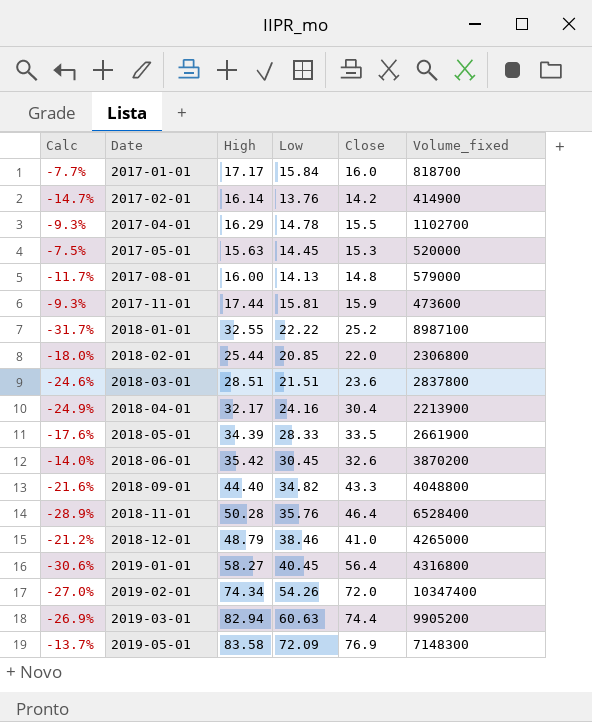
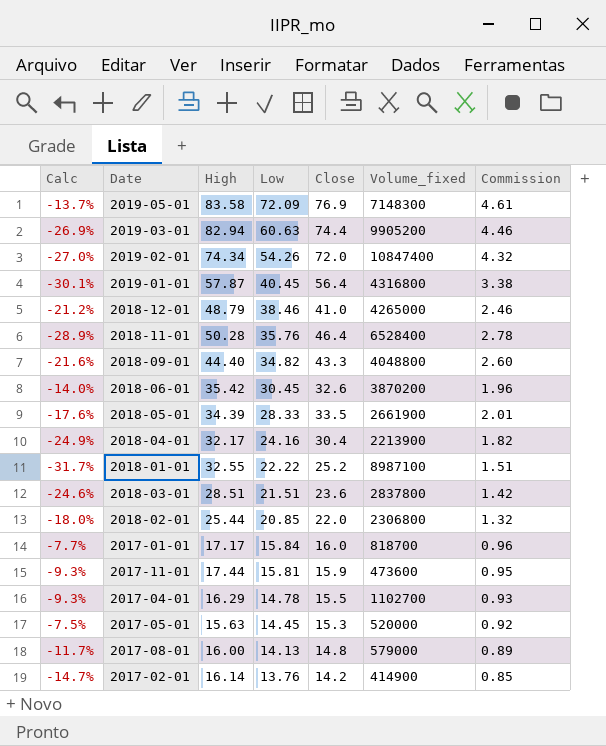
row order: Date ascending -> Low descending
column Commission | formula: none -> [Close] * 0.06
2019-02-01 | Volume_fixed: 10347400 -> 10847400
2019-01-01 | Calc: -30.6% -> -30.1%
2019-01-01 | High: 58.27 -> 57.87

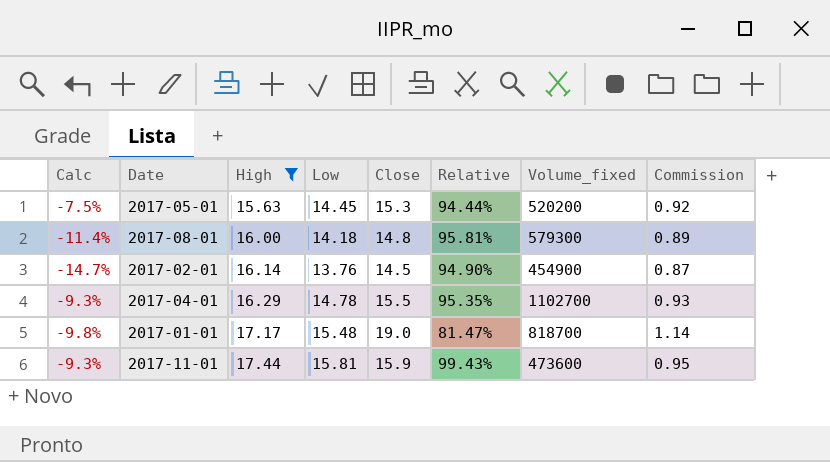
filter: none -> High <= 17.44
row order: Low descending -> High ascending
column Relative | formula: none -> [Low] / [Close]
2017-05-01 | Volume_fixed: 520000 -> 520200
2017-08-01 | Calc: -11.7% -> -11.4%
2017-08-01 | Low: 14.13 -> 14.18
2017-08-01 | Volume_fixed: 579000 -> 579300
2017-02-01 | Close: 14.2 -> 14.5
2017-02-01 | Volume_fixed: 414900 -> 454900
2017-02-01 | Commission: 0.85 -> 0.87
2017-01-01 | Calc: -7.7% -> -9.8%
2017-01-01 | Low: 15.84 -> 15.48
2017-01-01 | Close: 16.0 -> 19.0
2017-01-01 | Commission: 0.96 -> 1.14

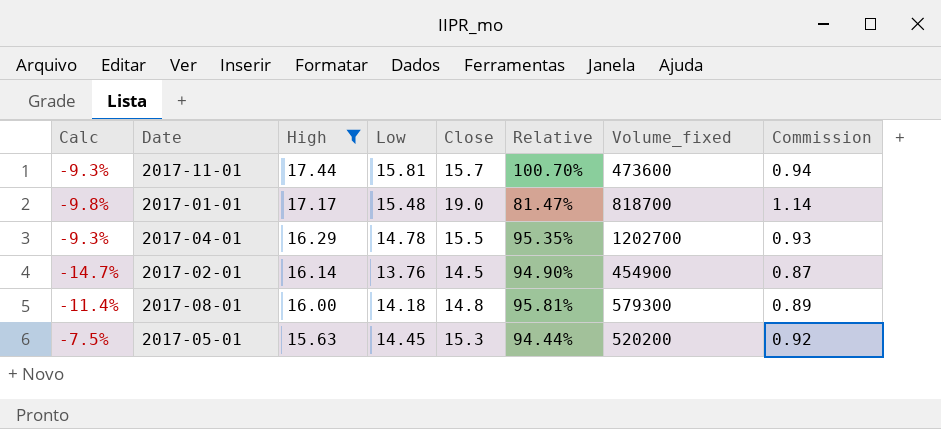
row order: High ascending -> High descending
2017-11-01 | Close: 15.9 -> 15.7
2017-11-01 | Relative: 99.43% -> 100.70%
2017-11-01 | Commission: 0.95 -> 0.94
2017-04-01 | Volume_fixed: 1102700 -> 1202700

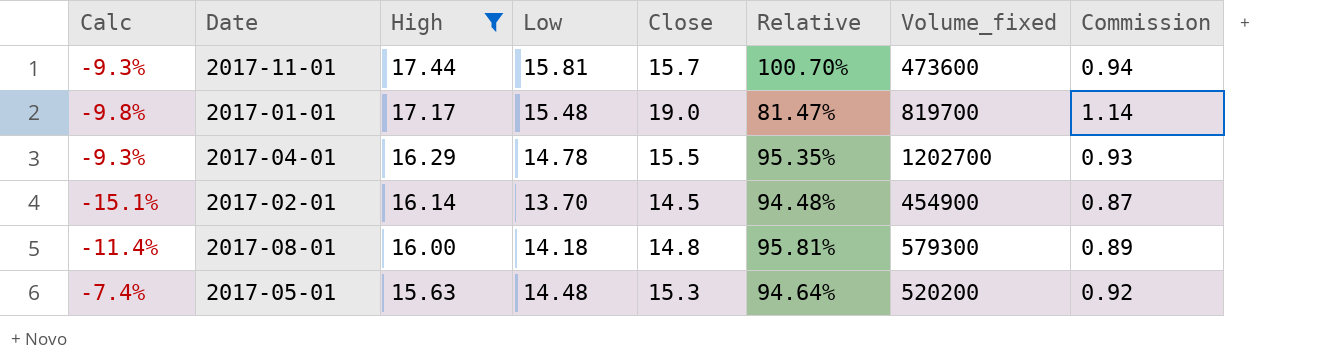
2017-01-01 | Volume_fixed: 818700 -> 819700
2017-02-01 | Calc: -14.7% -> -15.1%
2017-02-01 | Low: 13.76 -> 13.70
2017-02-01 | Relative: 94.90% -> 94.48%
2017-05-01 | Calc: -7.5% -> -7.4%
2017-05-01 | Low: 14.45 -> 14.48
2017-05-01 | Relative: 94.44% -> 94.64%

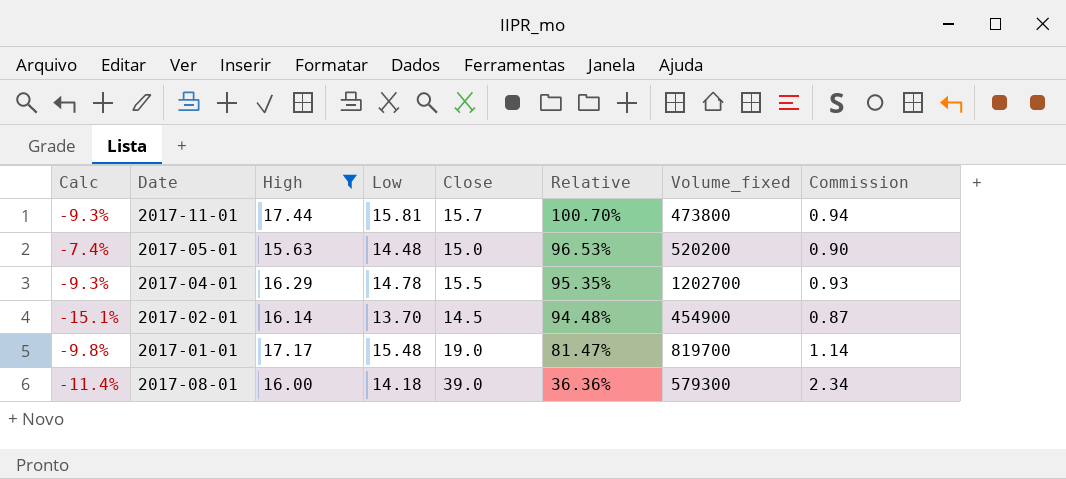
row order: High descending -> Relative descending
2017-11-01 | Volume_fixed: 473600 -> 473800
2017-05-01 | Close: 15.3 -> 15.0
2017-05-01 | Relative: 94.64% -> 96.53%
2017-05-01 | Commission: 0.92 -> 0.90
2017-08-01 | Close: 14.8 -> 39.0
2017-08-01 | Relative: 95.81% -> 36.36%
2017-08-01 | Commission: 0.89 -> 2.34

